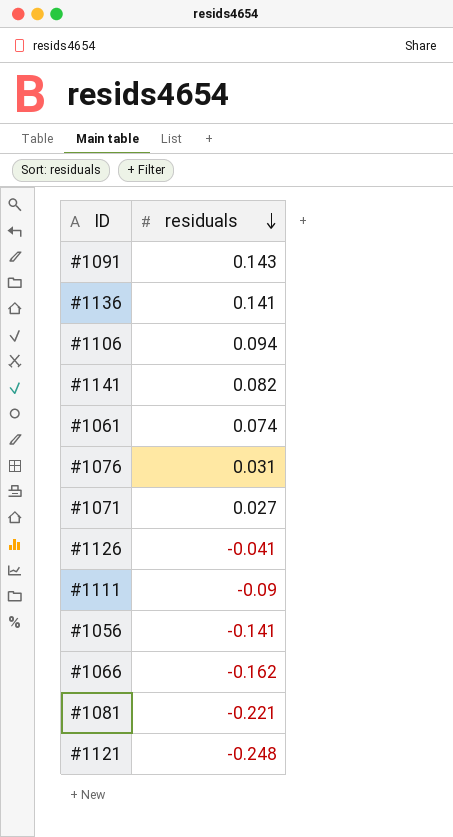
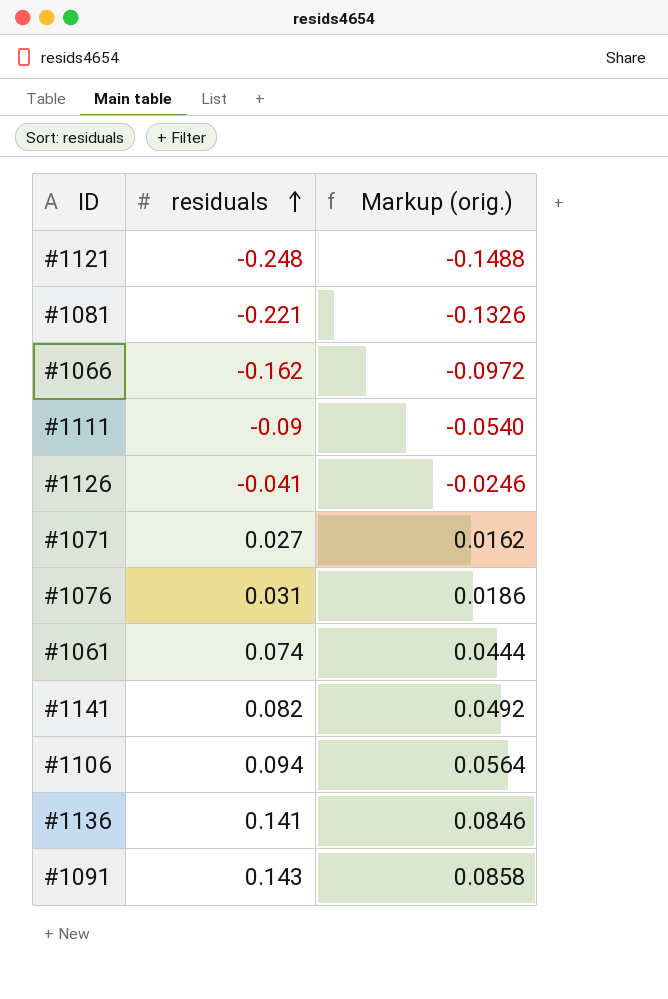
row order: residuals descending -> residuals ascending
column Markup (orig.) | formula: none -> [residuals] * 0.6
row #1056: -0.141 -> none

